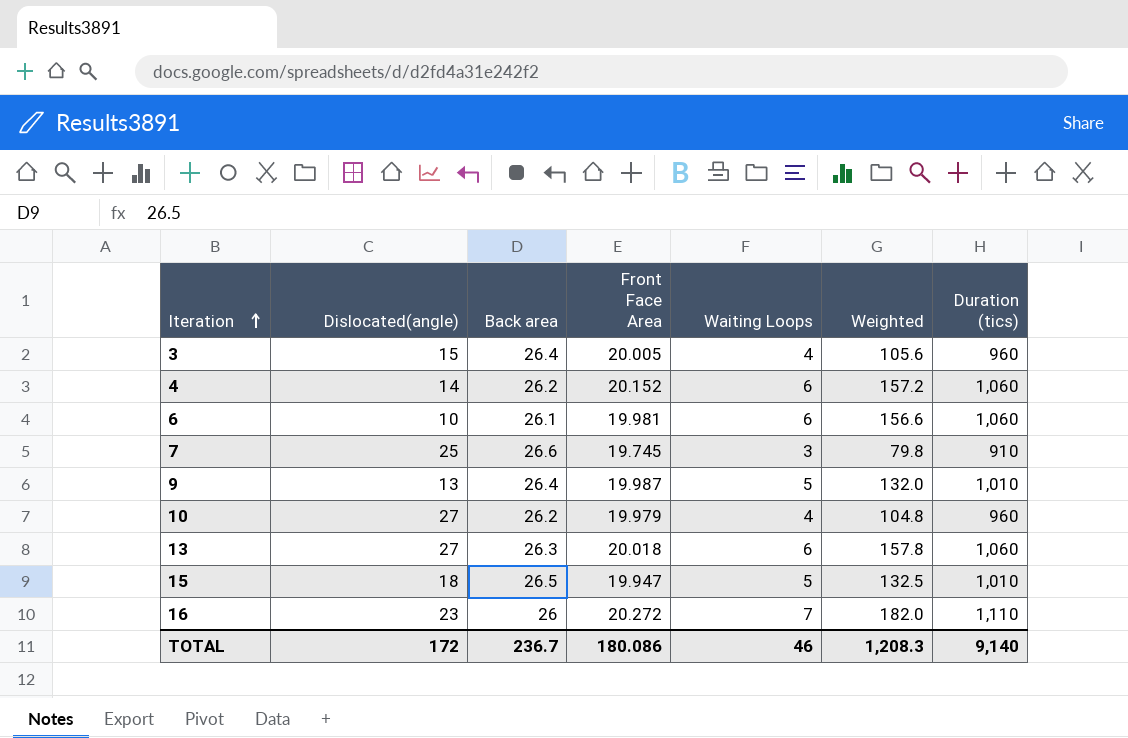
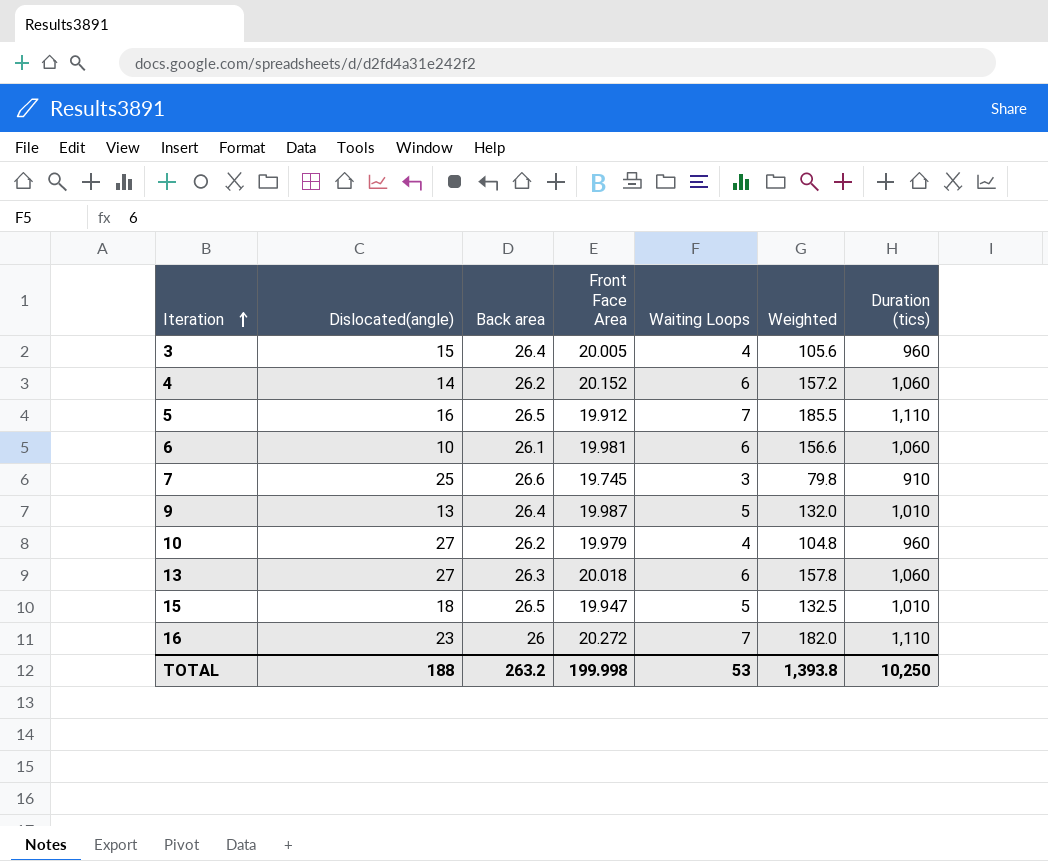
row 5: none -> 16 | 26.5 | 19.912 | 7 | 185.5 | 1,110
TOTAL | Dislocated(angle): 172 -> 188
TOTAL | Back area: 236.7 -> 263.2
TOTAL | Front Face Area: 180.086 -> 199.998
TOTAL | Waiting Loops: 46 -> 53
TOTAL | Weighted: 1,208.3 -> 1,393.8
TOTAL | Duration (tics): 9,140 -> 10,250

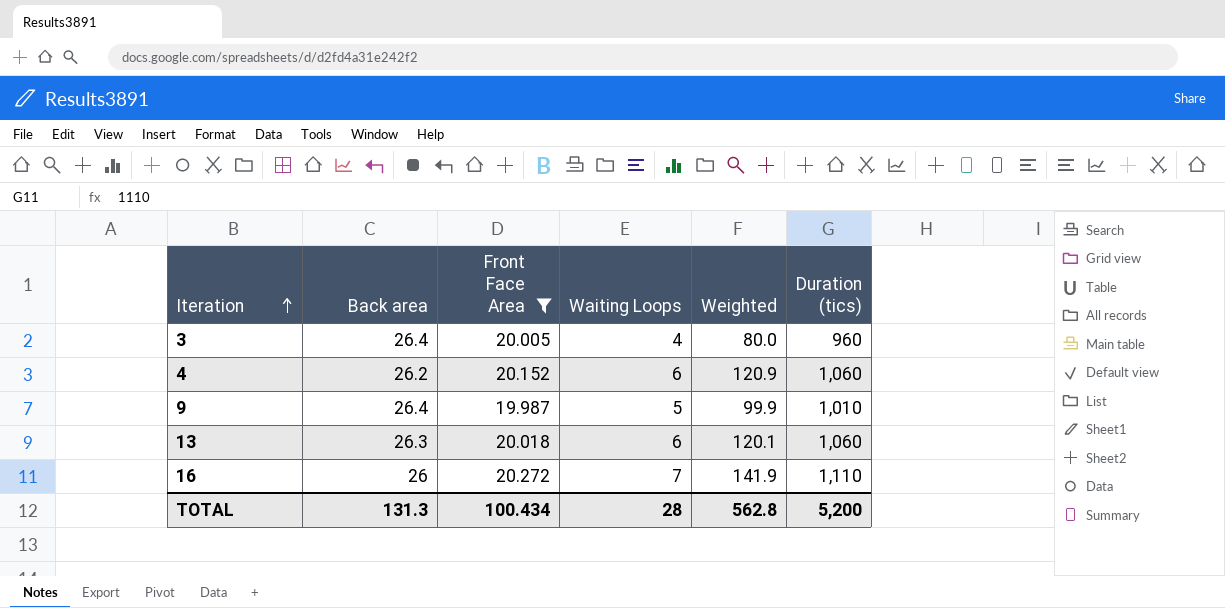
filter: none -> Front Face Area >= 19.987
column Dislocated(angle) | position: 2 -> none
column Weighted | formula: [Back area] * [Waiting Loops] -> [Front Face Area] * [Waiting Loops]
TOTAL | Back area: 263.2 -> 131.3
TOTAL | Front Face Area: 199.998 -> 100.434
TOTAL | Waiting Loops: 53 -> 28
TOTAL | Weighted: 1,393.8 -> 562.8
TOTAL | Duration (tics): 10,250 -> 5,200

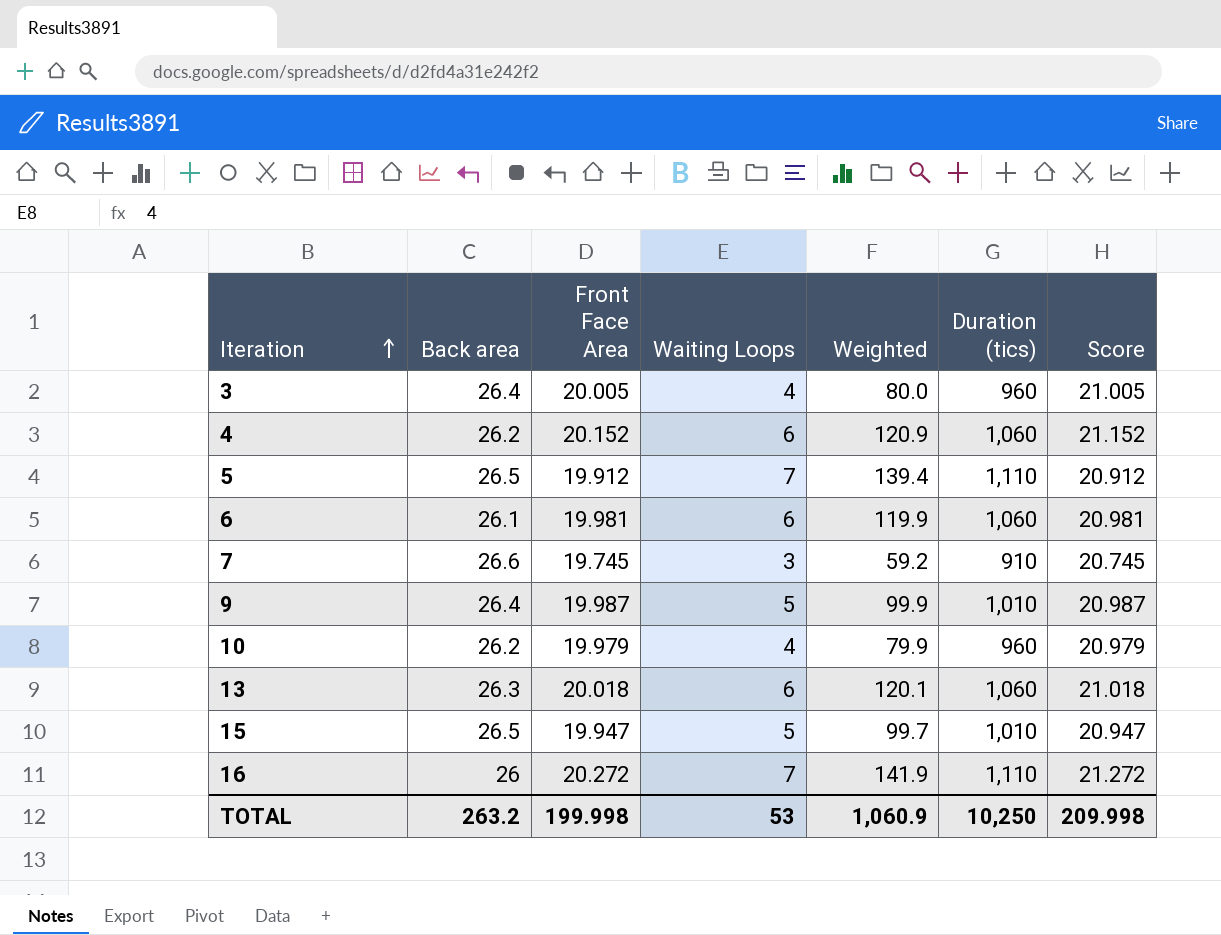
filter: Front Face Area >= 19.987 -> none
column Score | formula: none -> [Front Face Area] + 1
TOTAL | Back area: 131.3 -> 263.2
TOTAL | Front Face Area: 100.434 -> 199.998
TOTAL | Waiting Loops: 28 -> 53
TOTAL | Weighted: 562.8 -> 1,060.9
TOTAL | Duration (tics): 5,200 -> 10,250

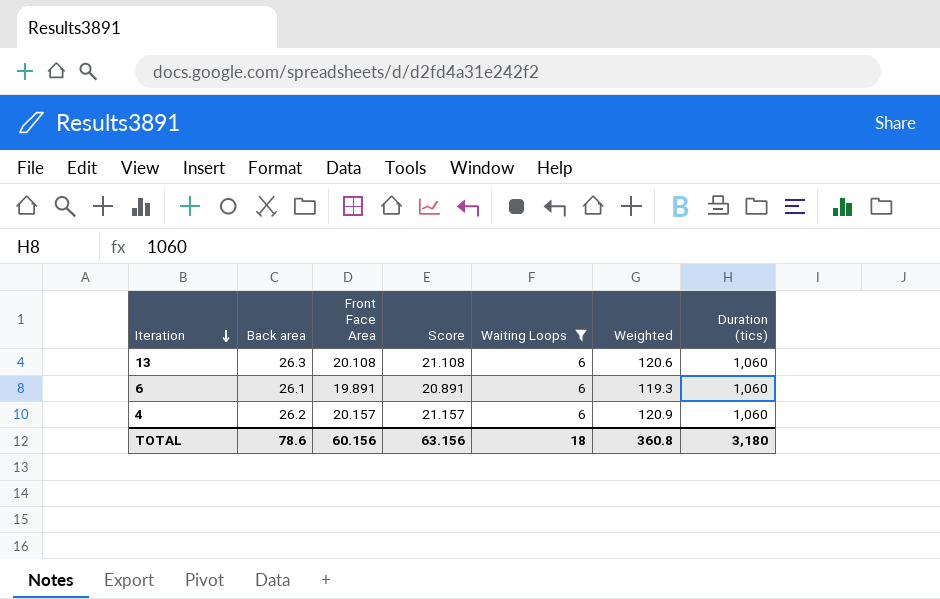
filter: none -> Waiting Loops = 6
row order: Iteration ascending -> Iteration descending
column Score | position: 7 -> 4
13 | Front Face Area: 20.018 -> 20.108
13 | Score: 21.018 -> 21.108
13 | Weighted: 120.1 -> 120.6
6 | Front Face Area: 19.981 -> 19.891
6 | Score: 20.981 -> 20.891
6 | Weighted: 119.9 -> 119.3
4 | Front Face Area: 20.152 -> 20.157
4 | Score: 21.152 -> 21.157
TOTAL | Back area: 263.2 -> 78.6
TOTAL | Front Face Area: 199.998 -> 60.156
TOTAL | Score: 209.998 -> 63.156
TOTAL | Waiting Loops: 53 -> 18
TOTAL | Weighted: 1,060.9 -> 360.8
TOTAL | Duration (tics): 10,250 -> 3,180

